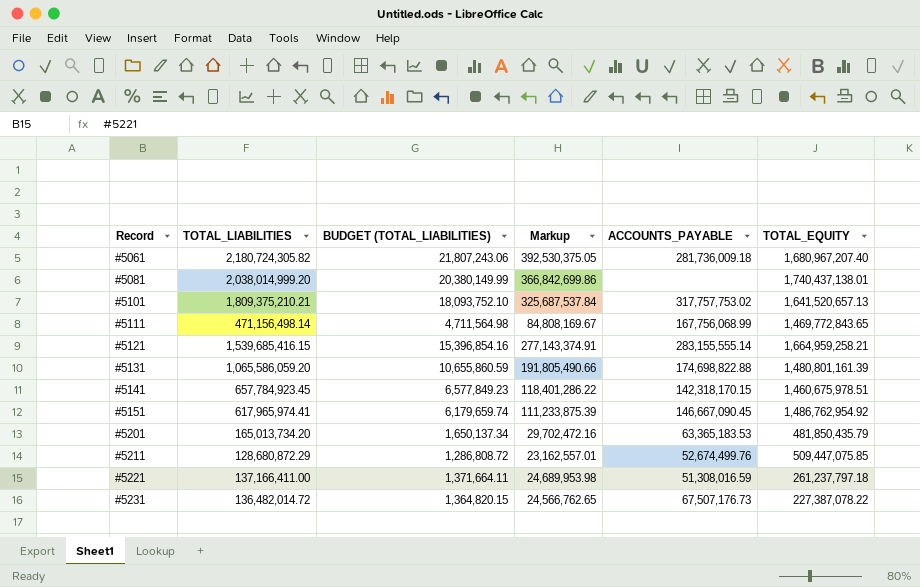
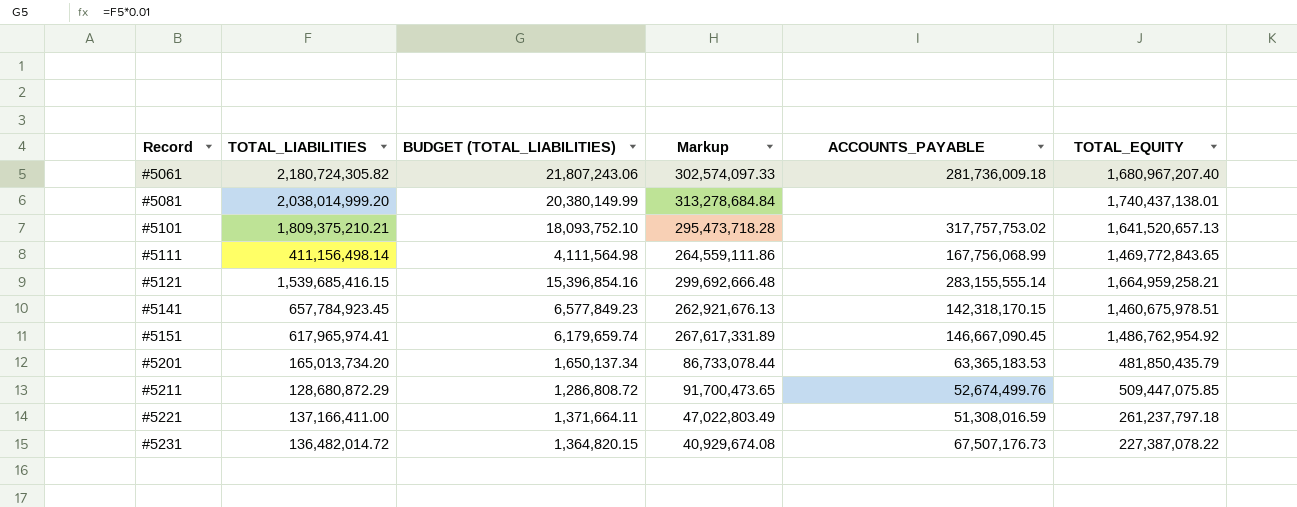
column Markup | formula: [TOTAL_LIABILITIES] * 0.18 -> [TOTAL_EQUITY] * 0.18
row #5131: 1,065,586,059.20 | 10,655,860.59 | 191,805,490.66 | 174,698,822.88 | 1,480,801,161.39 -> none
#5111 | TOTAL_LIABILITIES: 471,156,498.14 -> 411,156,498.14
#5111 | BUDGET (TOTAL_LIABILITIES): 4,711,564.98 -> 4,111,564.98

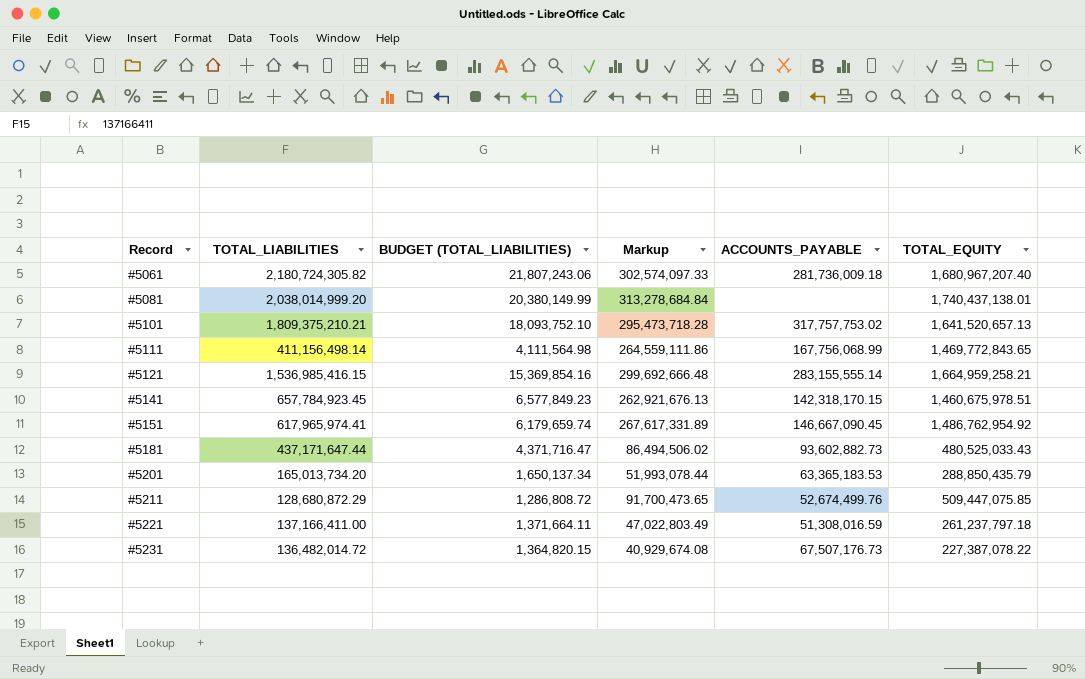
#5121 | TOTAL_LIABILITIES: 1,539,685,416.15 -> 1,536,985,416.15
#5121 | BUDGET (TOTAL_LIABILITIES): 15,396,854.16 -> 15,369,854.16
row #5181: none -> 437,171,647.44 | 4,371,716.47 | 86,494,506.02 | 93,602,882.73 | 480,525,033.43
#5201 | Markup: 86,733,078.44 -> 51,993,078.44
#5201 | TOTAL_EQUITY: 481,850,435.79 -> 288,850,435.79

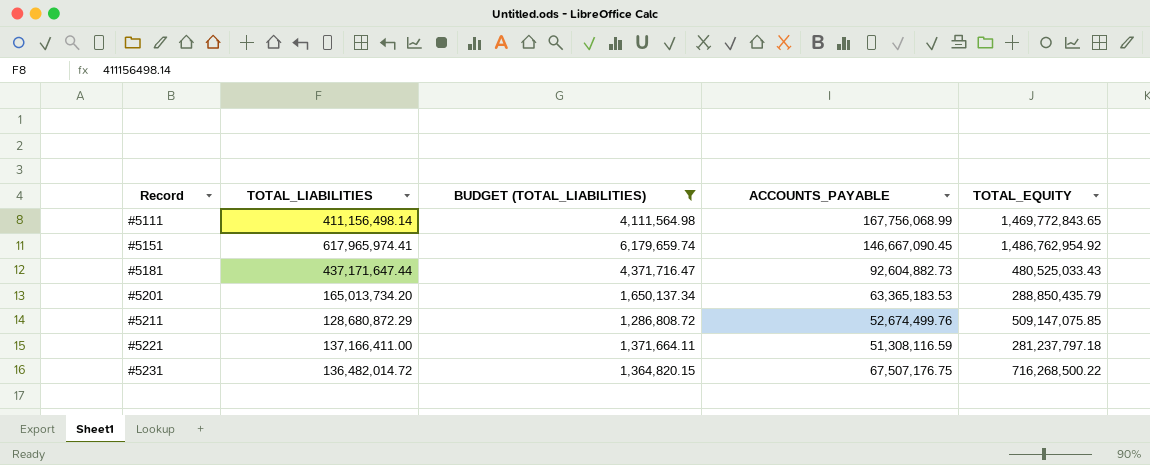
filter: none -> BUDGET (TOTAL_LIABILITIES) <= 6,179,659.74
column Markup | formula: [TOTAL_EQUITY] * 0.18 -> none
#5181 | ACCOUNTS_PAYABLE: 93,602,882.73 -> 92,604,882.73
#5211 | TOTAL_EQUITY: 509,447,075.85 -> 509,147,075.85
#5221 | ACCOUNTS_PAYABLE: 51,308,016.59 -> 51,308,116.59
#5221 | TOTAL_EQUITY: 261,237,797.18 -> 281,237,797.18
#5231 | ACCOUNTS_PAYABLE: 67,507,176.73 -> 67,507,176.75
#5231 | TOTAL_EQUITY: 227,387,078.22 -> 716,268,500.22

